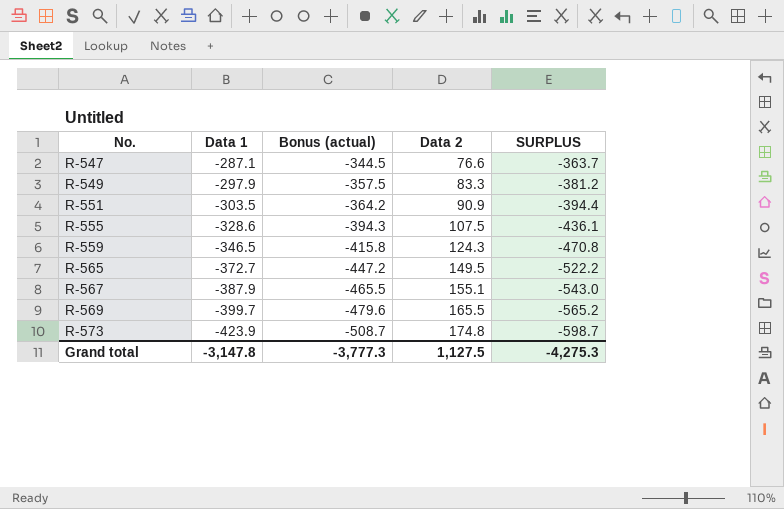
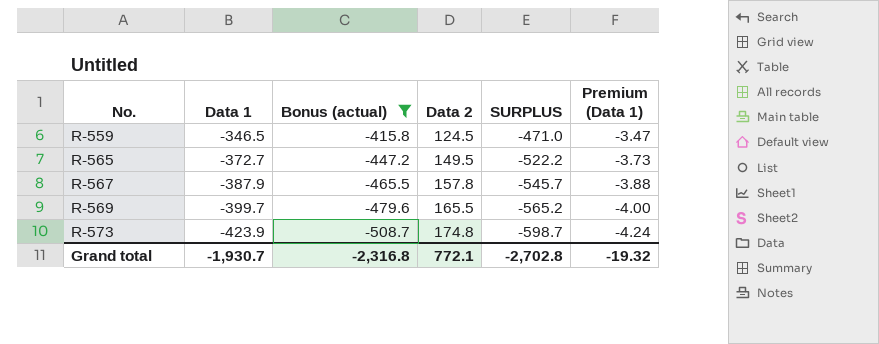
filter: none -> Bonus (actual) <= -415.8
column Premium (Data 1) | formula: none -> [Data 1] * 0.01
R-559 | Data 2: 124.3 -> 124.5
R-559 | SURPLUS: -470.8 -> -471.0
R-567 | Data 2: 155.1 -> 157.8
R-567 | SURPLUS: -543.0 -> -545.7
Grand total | Data 1: -3,147.8 -> -1,930.7
Grand total | Bonus (actual): -3,777.3 -> -2,316.8
Grand total | Data 2: 1,127.5 -> 772.1
Grand total | SURPLUS: -4,275.3 -> -2,702.8

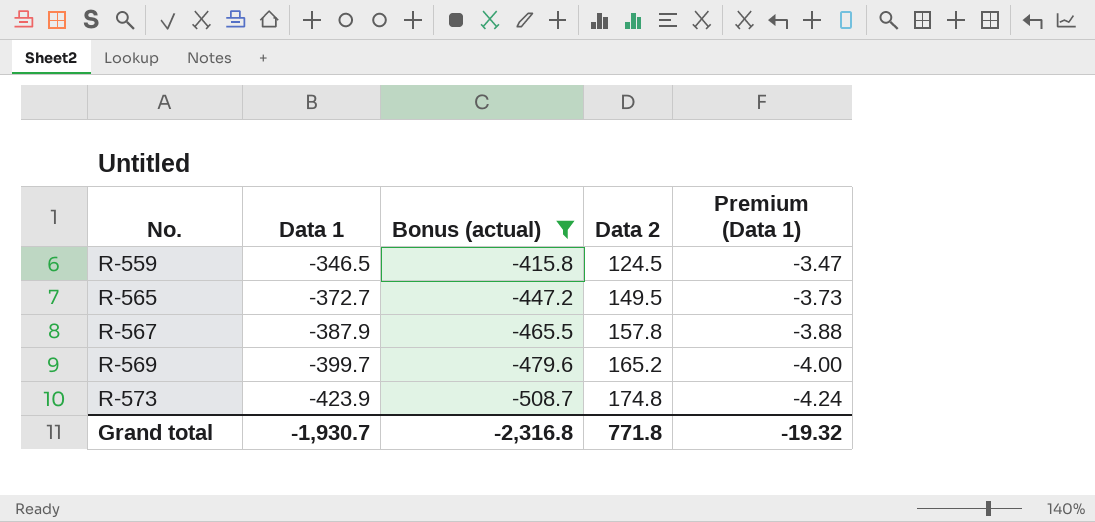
column SURPLUS | formula: [Data 1] - [Data 2] -> none
R-569 | Data 2: 165.5 -> 165.2
Grand total | Data 2: 772.1 -> 771.8

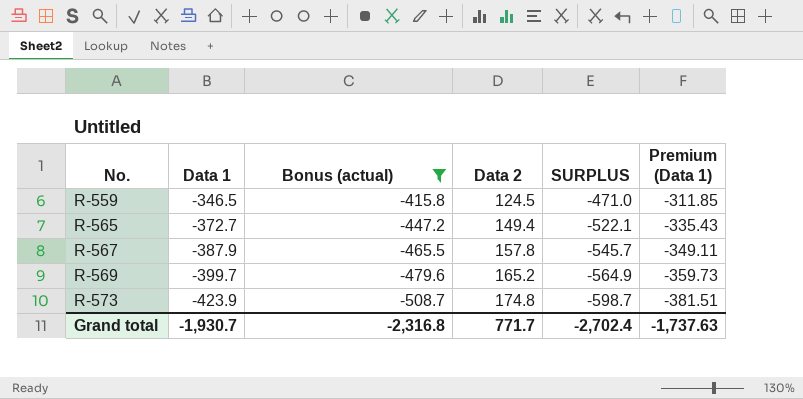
column SURPLUS | formula: none -> [Data 1] - [Data 2]
column Premium (Data 1) | formula: [Data 1] * 0.01 -> [Data 1] * 0.9
R-565 | Data 2: 149.5 -> 149.4
Grand total | Data 2: 771.8 -> 771.7
Grand total | Premium (Data 1): -19.32 -> -1,737.63

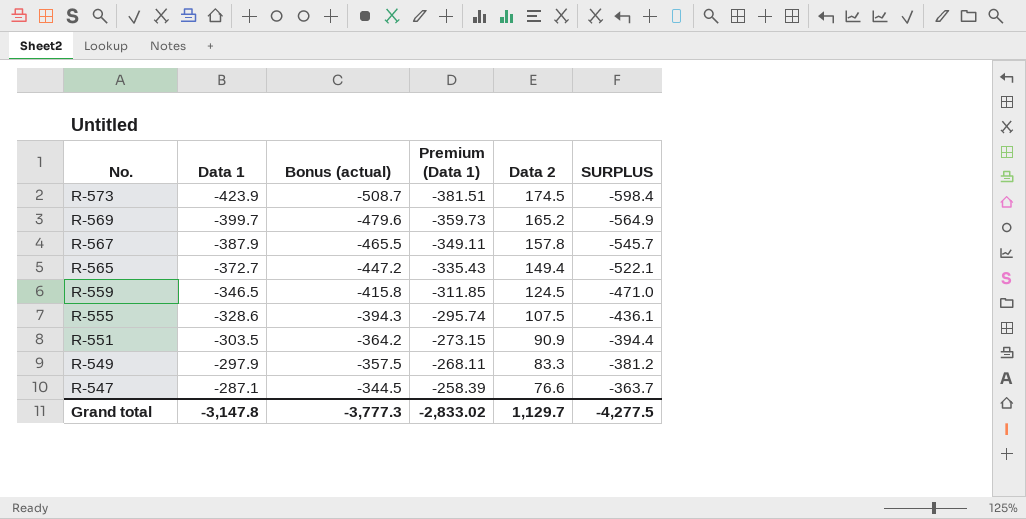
filter: Bonus (actual) <= -415.8 -> none
row order: No. ascending -> No. descending
column Premium (Data 1) | position: 6 -> 4
R-573 | Data 2: 174.8 -> 174.5
R-573 | SURPLUS: -598.7 -> -598.4
Grand total | Data 1: -1,930.7 -> -3,147.8
Grand total | Bonus (actual): -2,316.8 -> -3,777.3
Grand total | Premium (Data 1): -1,737.63 -> -2,833.02
Grand total | Data 2: 771.7 -> 1,129.7
Grand total | SURPLUS: -2,702.4 -> -4,277.5

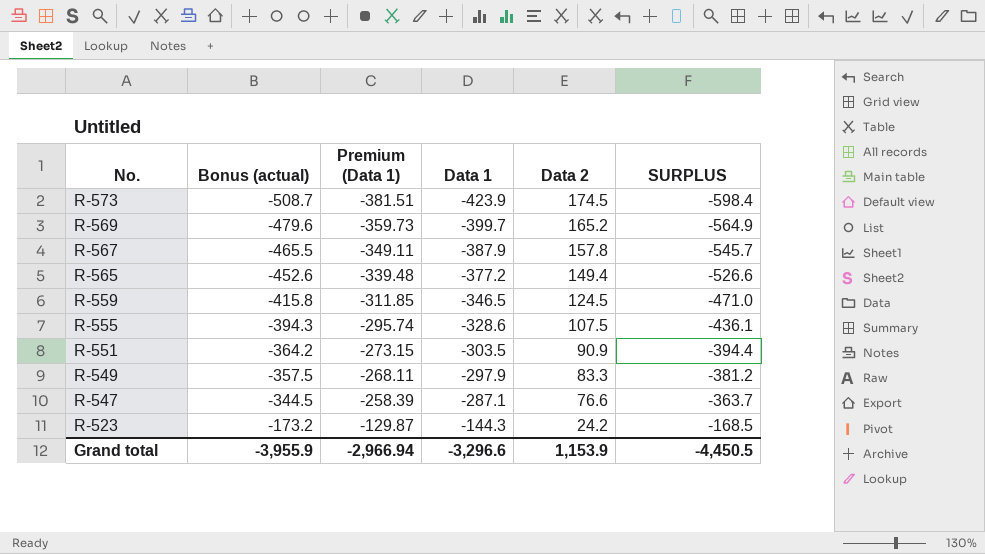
column Data 1 | position: 2 -> 4
R-565 | Bonus (actual): -447.2 -> -452.6
R-565 | Premium (Data 1): -335.43 -> -339.48
R-565 | Data 1: -372.7 -> -377.2
R-565 | SURPLUS: -522.1 -> -526.6
row R-523: none -> -173.2 | -129.87 | -144.3 | 24.2 | -168.5
Grand total | Bonus (actual): -3,777.3 -> -3,955.9
Grand total | Premium (Data 1): -2,833.02 -> -2,966.94
Grand total | Data 1: -3,147.8 -> -3,296.6
Grand total | Data 2: 1,129.7 -> 1,153.9
Grand total | SURPLUS: -4,277.5 -> -4,450.5

